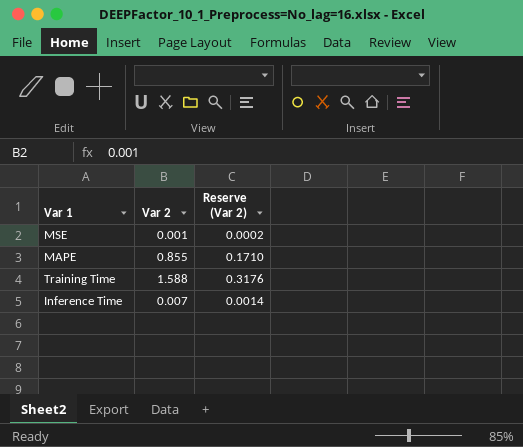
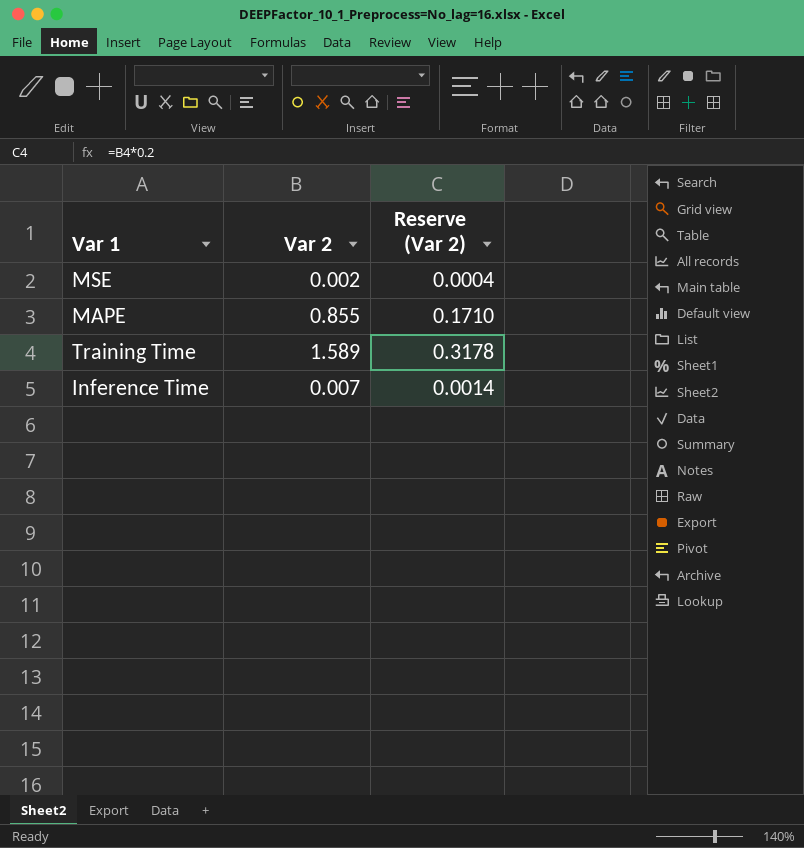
MSE | Var 2: 0.001 -> 0.002
MSE | Reserve (Var 2): 0.0002 -> 0.0004
Training Time | Var 2: 1.588 -> 1.589
Training Time | Reserve (Var 2): 0.3176 -> 0.3178

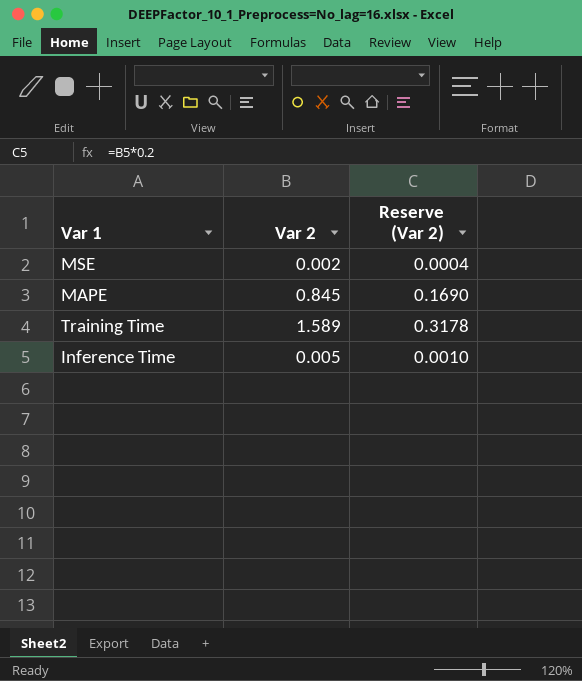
MAPE | Var 2: 0.855 -> 0.845
MAPE | Reserve (Var 2): 0.1710 -> 0.1690
Inference Time | Var 2: 0.007 -> 0.005
Inference Time | Reserve (Var 2): 0.0014 -> 0.0010

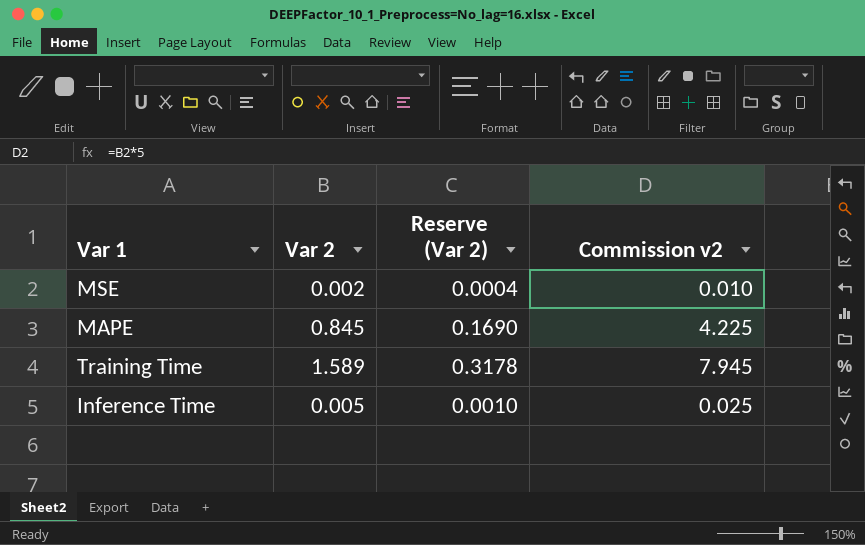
column Commission v2 | formula: none -> [Var 2] * 5

